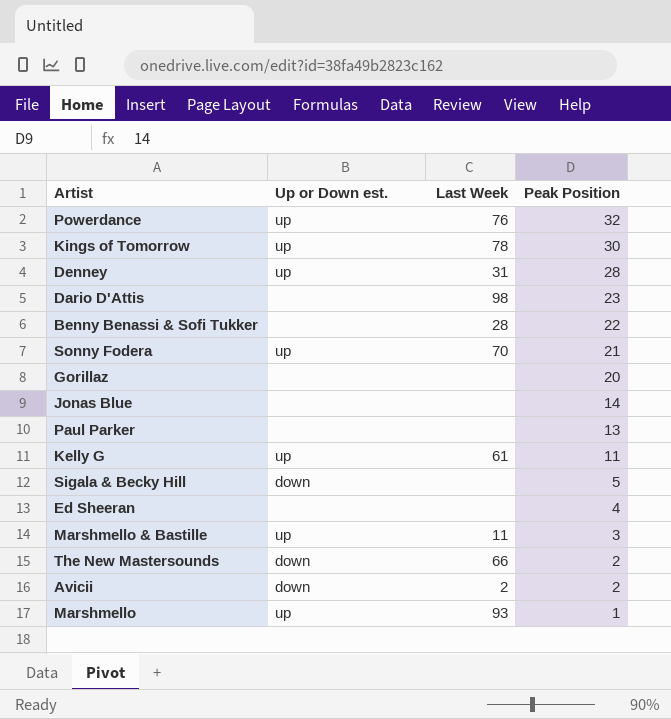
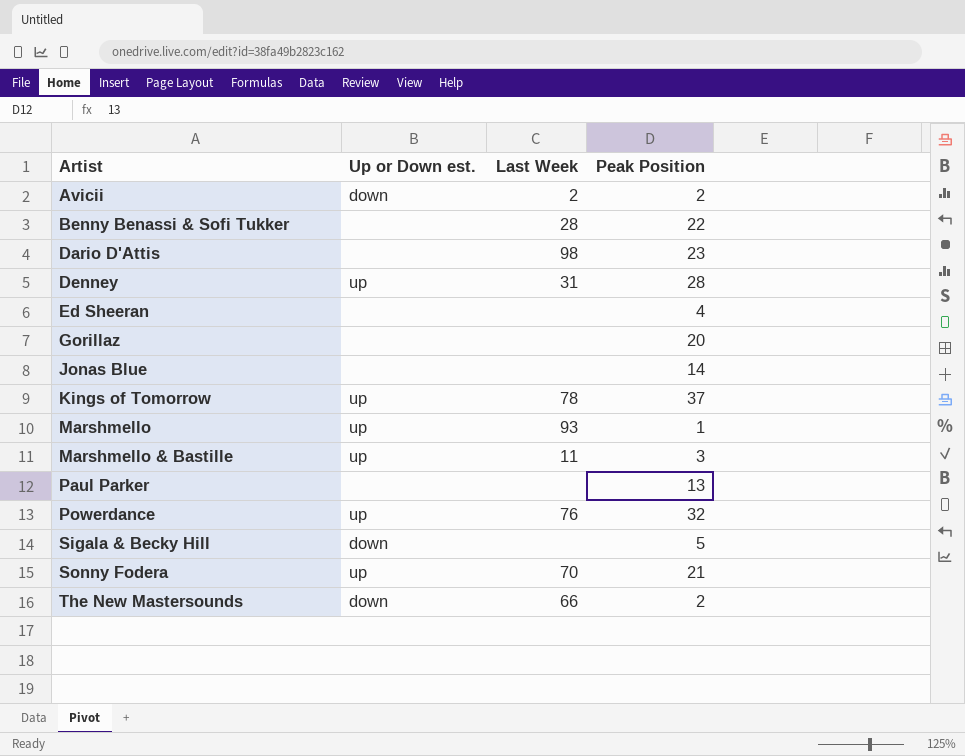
row order: Peak Position descending -> Artist ascending
row Kelly G: up | 61 | 11 -> none
Kings of Tomorrow | Peak Position: 30 -> 37

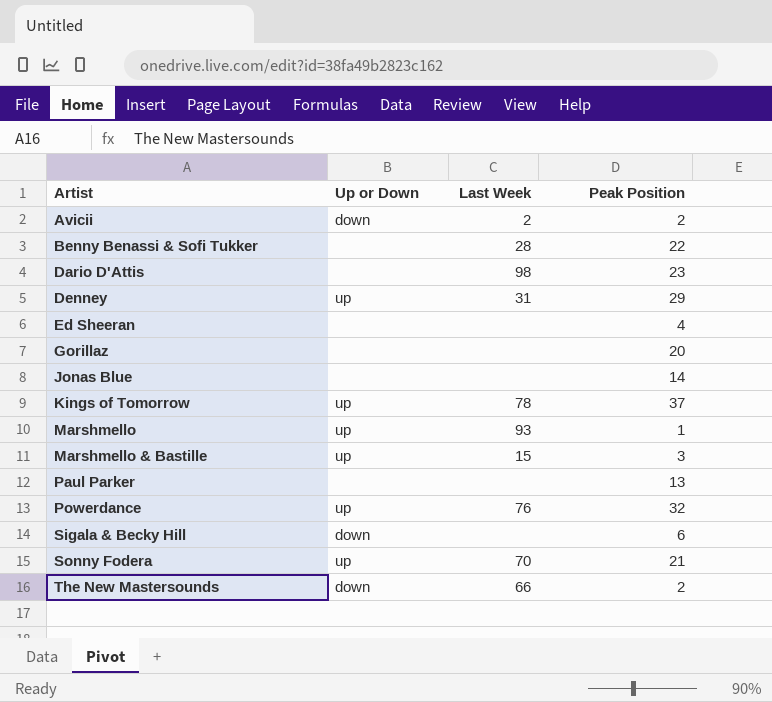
column name: Up or Down est. -> Up or Down
Denney | Peak Position: 28 -> 29
Marshmello & Bastille | Last Week: 11 -> 15
Sigala & Becky Hill | Peak Position: 5 -> 6

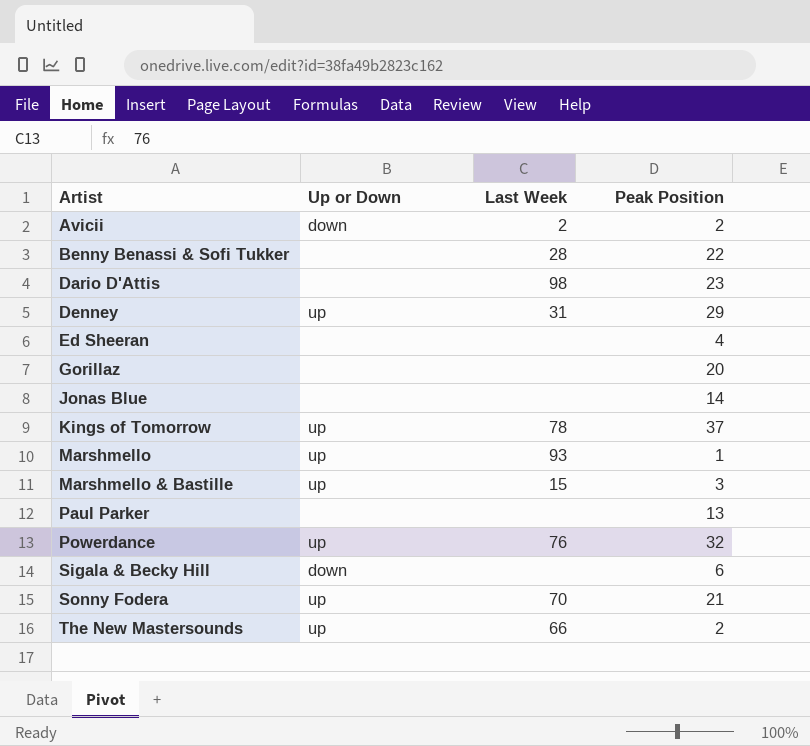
The New Mastersounds | Up or Down: down -> up

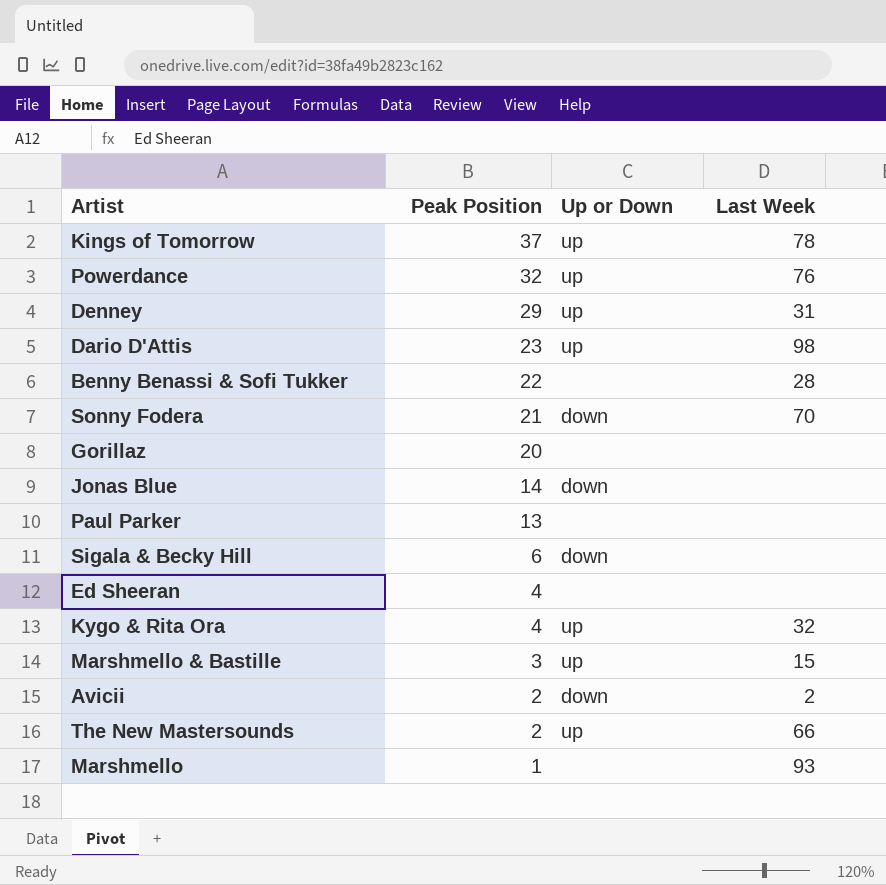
row order: Artist ascending -> Peak Position descending
column Peak Position | position: 4 -> 2
Dario D'Attis | Up or Down: none -> up
Sonny Fodera | Up or Down: up -> down
Jonas Blue | Up or Down: none -> down
row Kygo & Rita Ora: none -> 4 | up | 32
Marshmello | Up or Down: up -> none

